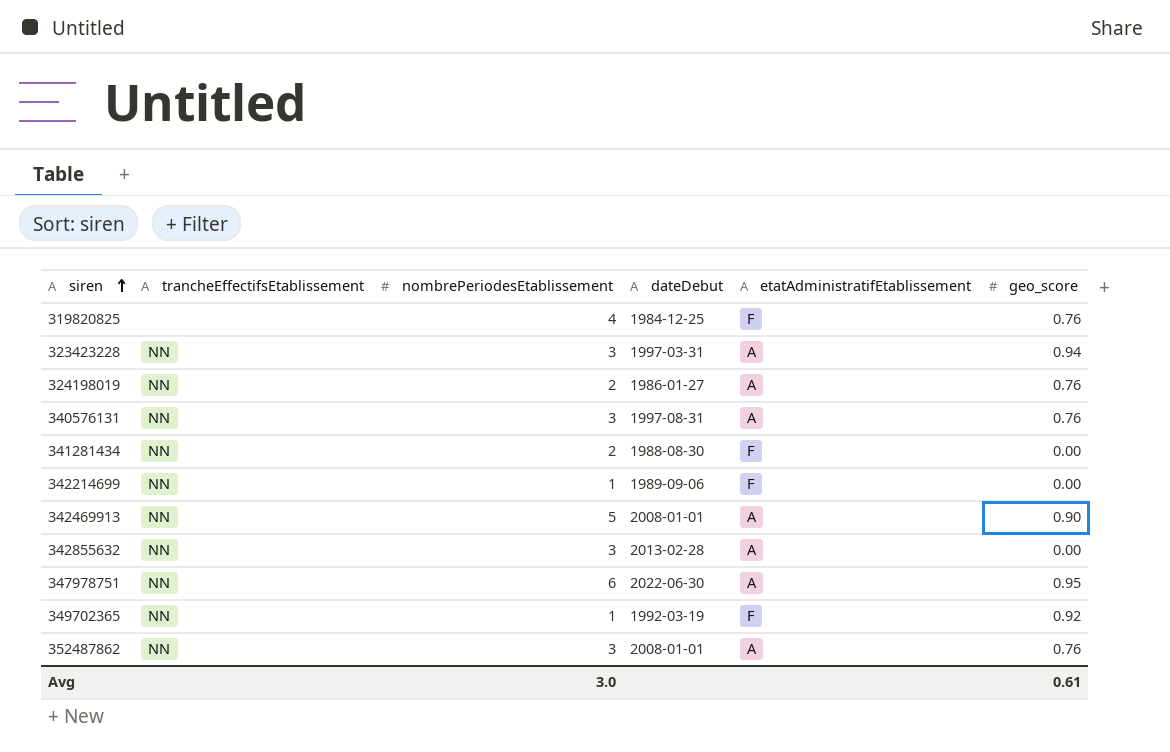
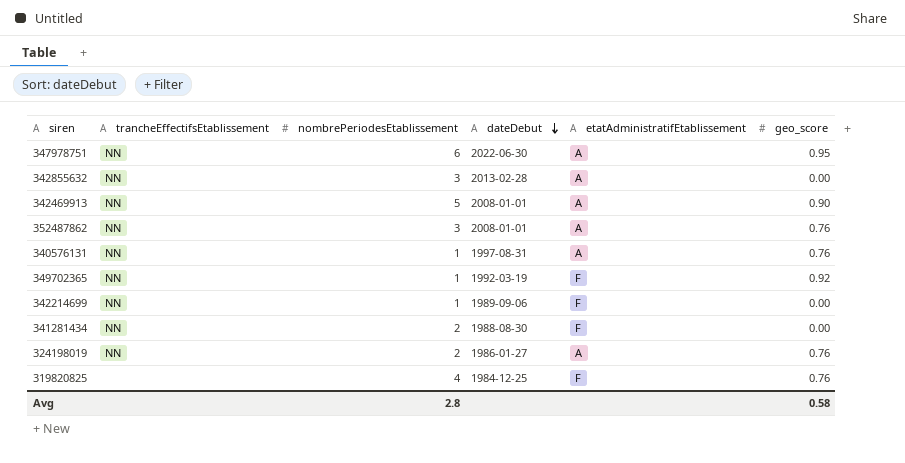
row order: siren ascending -> dateDebut descending
row 323423228: NN | 3 | 1997-03-31 | A | 0.94 -> none
340576131 | nombrePeriodesEtablissement: 3 -> 1
Avg | nombrePeriodesEtablissement: 3.0 -> 2.8
Avg | geo_score: 0.61 -> 0.58

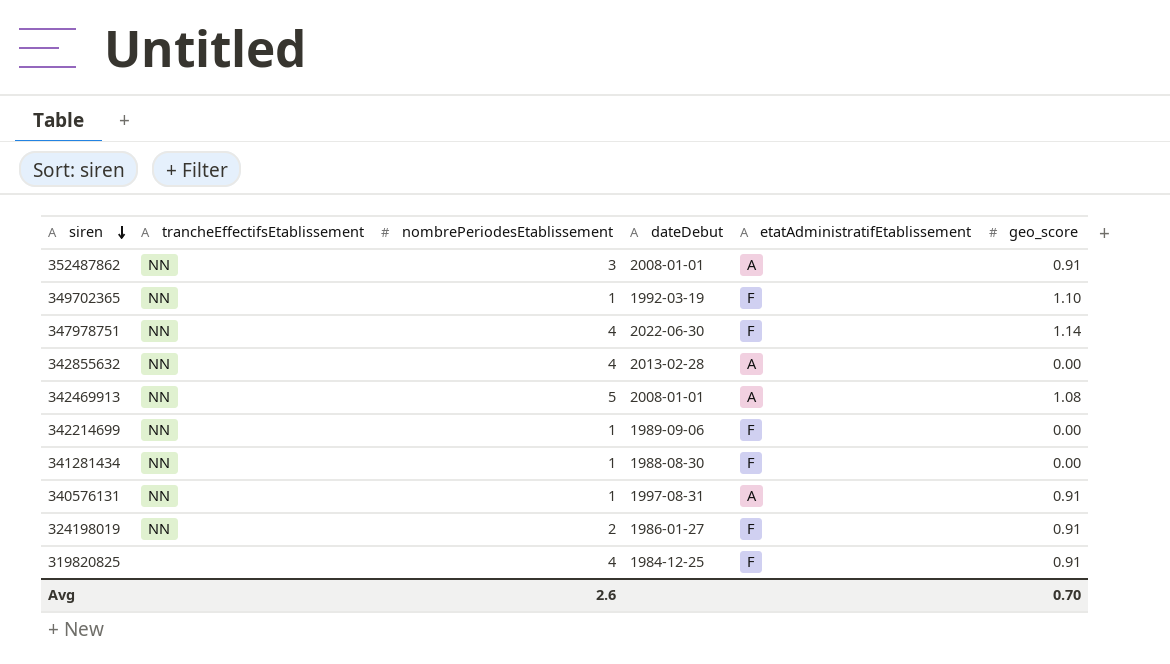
row order: dateDebut descending -> siren descending
352487862 | geo_score: 0.76 -> 0.91
349702365 | geo_score: 0.92 -> 1.10
347978751 | nombrePeriodesEtablissement: 6 -> 4
347978751 | etatAdministratifEtablissement: A -> F
347978751 | geo_score: 0.95 -> 1.14
342855632 | nombrePeriodesEtablissement: 3 -> 4
342469913 | geo_score: 0.90 -> 1.08
341281434 | nombrePeriodesEtablissement: 2 -> 1
340576131 | geo_score: 0.76 -> 0.91
324198019 | etatAdministratifEtablissement: A -> F
324198019 | geo_score: 0.76 -> 0.91
319820825 | geo_score: 0.76 -> 0.91
Avg | nombrePeriodesEtablissement: 2.8 -> 2.6
Avg | geo_score: 0.58 -> 0.70

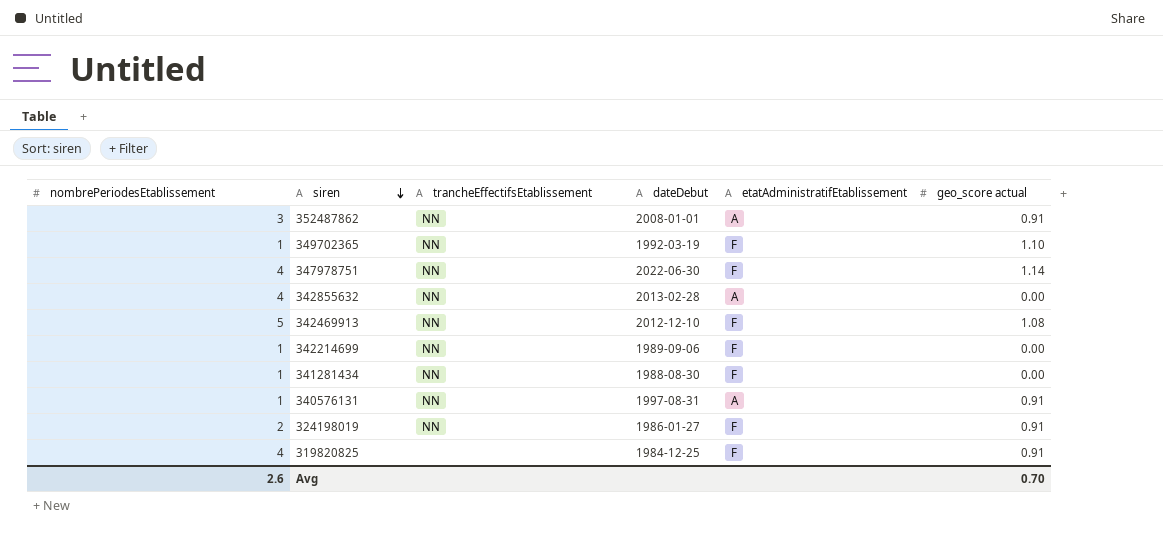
column nombrePeriodesEtablissement | position: 3 -> 1
column name: geo_score -> geo_score actual
342469913 | dateDebut: 2008-01-01 -> 2012-12-10
342469913 | etatAdministratifEtablissement: A -> F

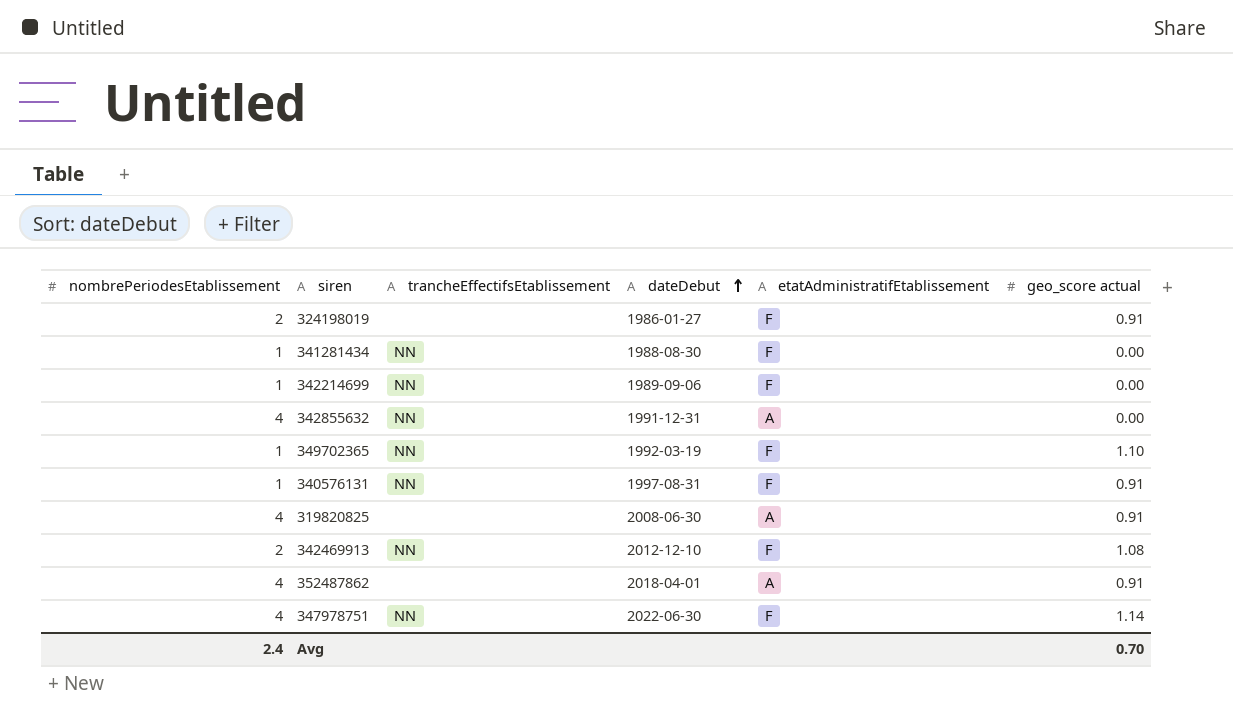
row order: siren descending -> dateDebut ascending
324198019 | trancheEffectifsEtablissement: NN -> none
342855632 | dateDebut: 2013-02-28 -> 1991-12-31
340576131 | etatAdministratifEtablissement: A -> F
319820825 | dateDebut: 1984-12-25 -> 2008-06-30
319820825 | etatAdministratifEtablissement: F -> A
342469913 | nombrePeriodesEtablissement: 5 -> 2
352487862 | nombrePeriodesEtablissement: 3 -> 4
352487862 | trancheEffectifsEtablissement: NN -> none
352487862 | dateDebut: 2008-01-01 -> 2018-04-01
Avg | nombrePeriodesEtablissement: 2.6 -> 2.4

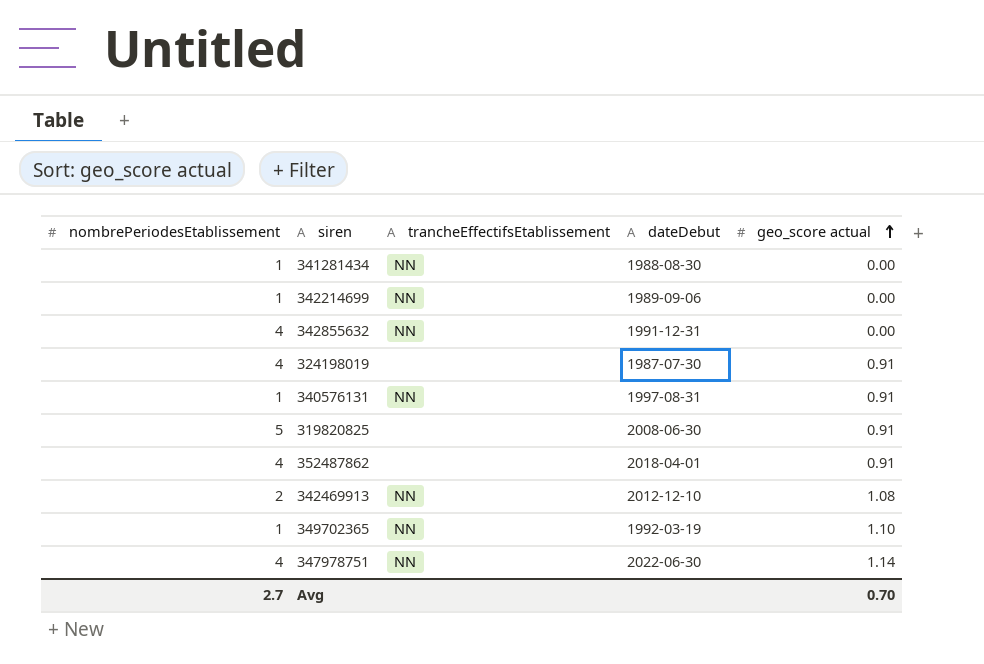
row order: dateDebut ascending -> geo_score actual ascending
column etatAdministratifEtablissement | position: 5 -> none
324198019 | nombrePeriodesEtablissement: 2 -> 4
324198019 | dateDebut: 1986-01-27 -> 1987-07-30
319820825 | nombrePeriodesEtablissement: 4 -> 5
Avg | nombrePeriodesEtablissement: 2.4 -> 2.7

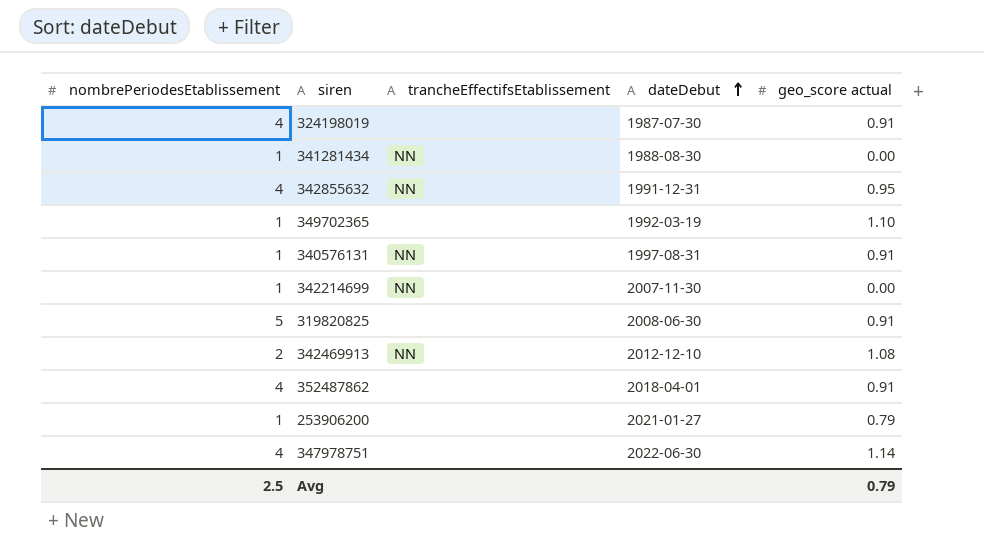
row order: geo_score actual ascending -> dateDebut ascending
342855632 | geo_score actual: 0.00 -> 0.95
349702365 | trancheEffectifsEtablissement: NN -> none
342214699 | dateDebut: 1989-09-06 -> 2007-11-30
row 253906200: none -> 1 | none | 2021-01-27 | 0.79
347978751 | trancheEffectifsEtablissement: NN -> none
Avg | nombrePeriodesEtablissement: 2.7 -> 2.5
Avg | geo_score actual: 0.70 -> 0.79

